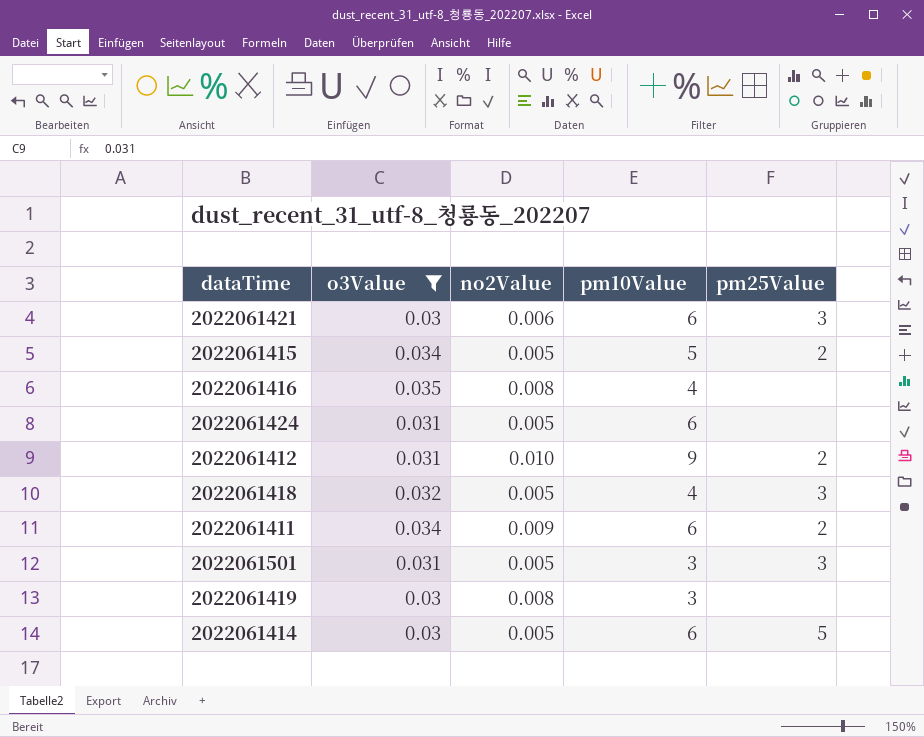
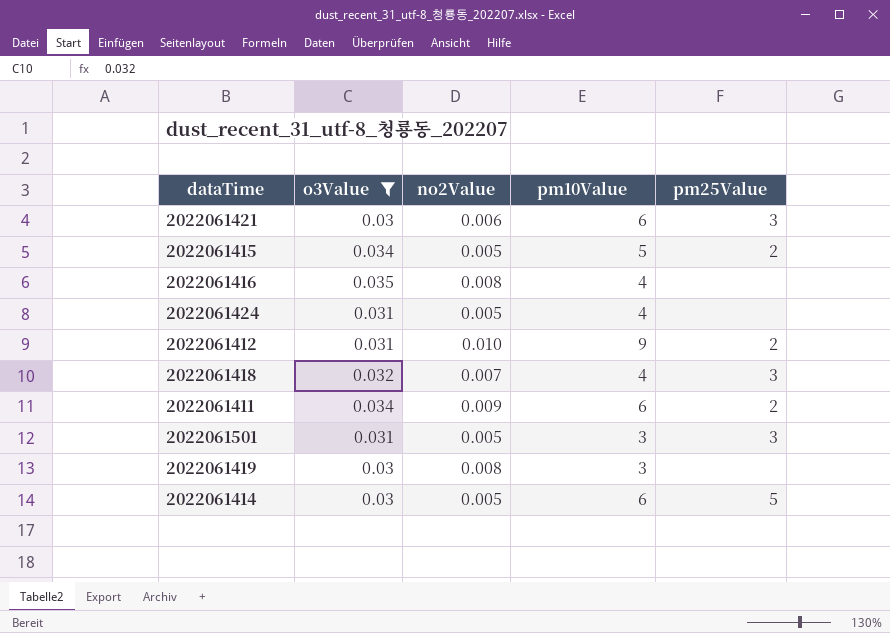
2022061424 | pm10Value: 6 -> 4
2022061418 | no2Value: 0.005 -> 0.007

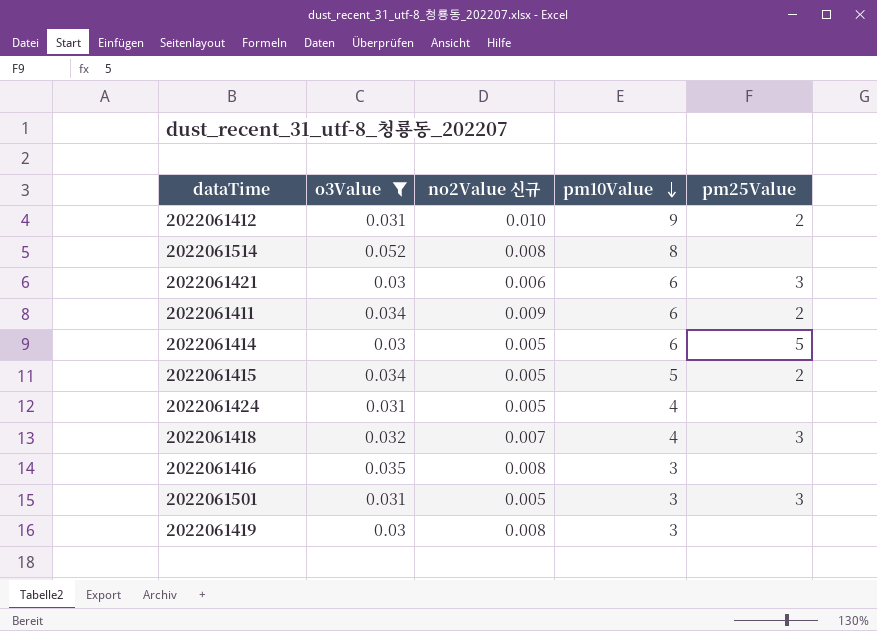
row order: none -> pm10Value descending
column name: no2Value -> no2Value 신규
row 2022061514: none -> 0.052 | 0.008 | 8 | none
2022061416 | pm10Value: 4 -> 3

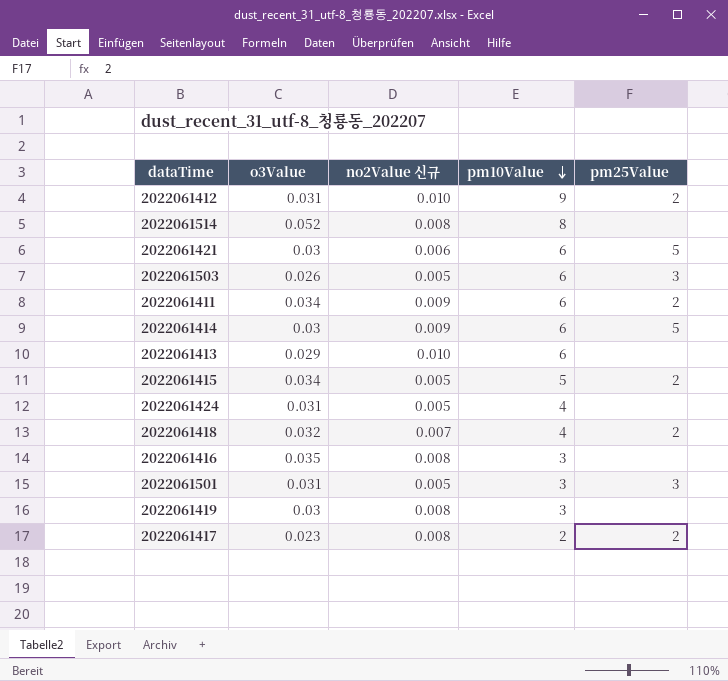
filter: o3Value >= 0.03 -> none
2022061421 | pm25Value: 3 -> 5
2022061414 | no2Value 신규: 0.005 -> 0.009
2022061418 | pm25Value: 3 -> 2

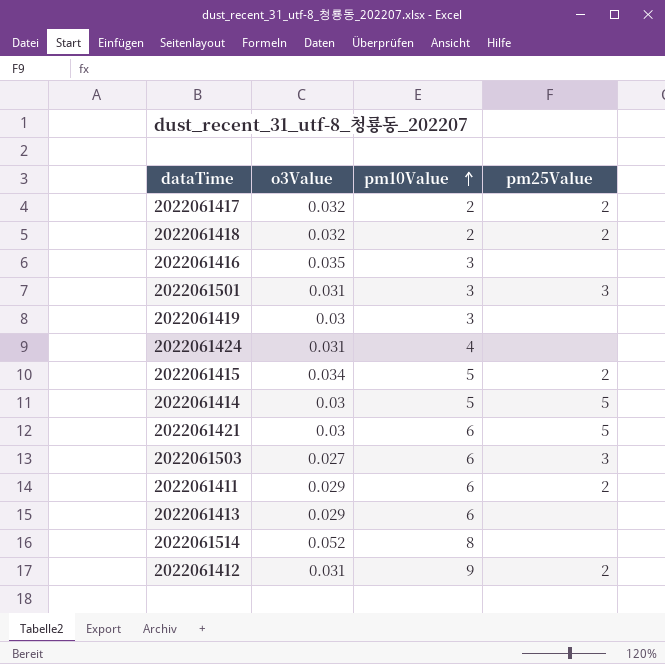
row order: pm10Value descending -> pm10Value ascending
column no2Value 신규 | position: 3 -> none
2022061417 | o3Value: 0.023 -> 0.032
2022061418 | pm10Value: 4 -> 2
2022061414 | pm10Value: 6 -> 5
2022061503 | o3Value: 0.026 -> 0.027
2022061411 | o3Value: 0.034 -> 0.029

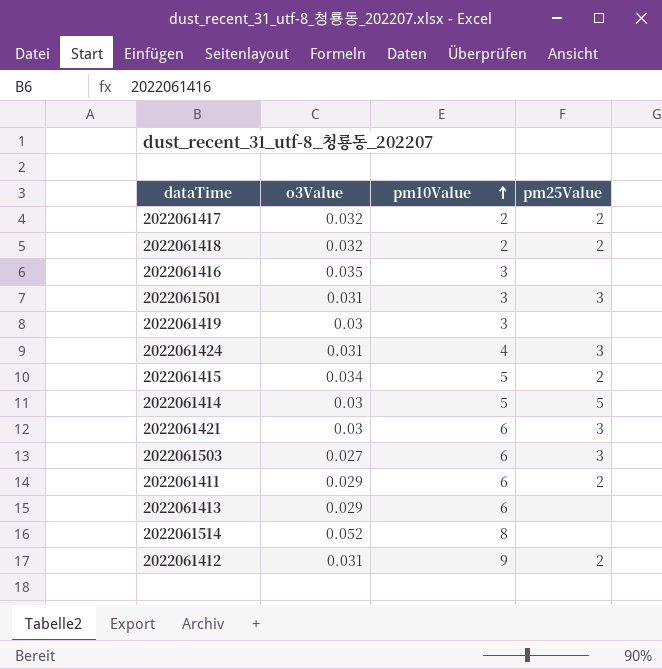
2022061424 | pm25Value: none -> 3
2022061421 | pm25Value: 5 -> 3

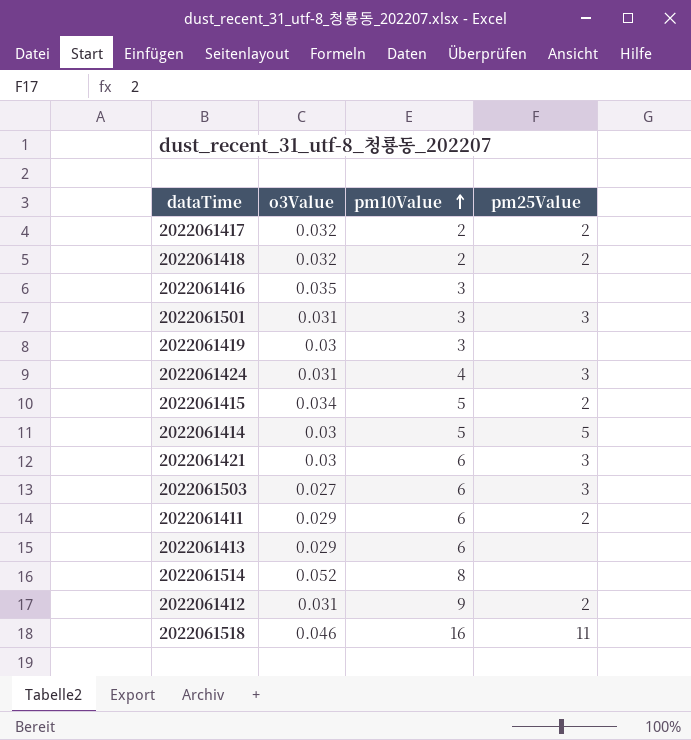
row 2022061518: none -> 0.046 | 16 | 11

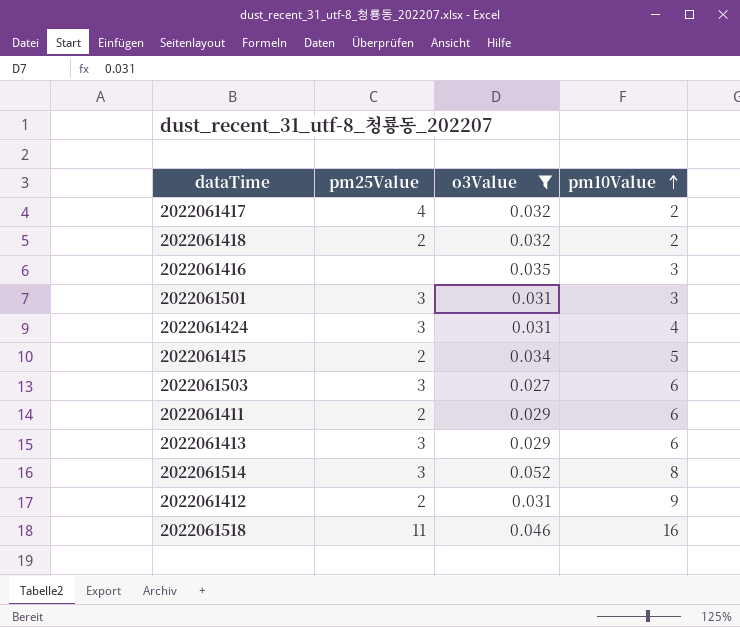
filter: none -> o3Value != 0.03
column pm25Value | position: 4 -> 2
2022061417 | pm25Value: 2 -> 4
2022061413 | pm25Value: none -> 3
2022061514 | pm25Value: none -> 3

